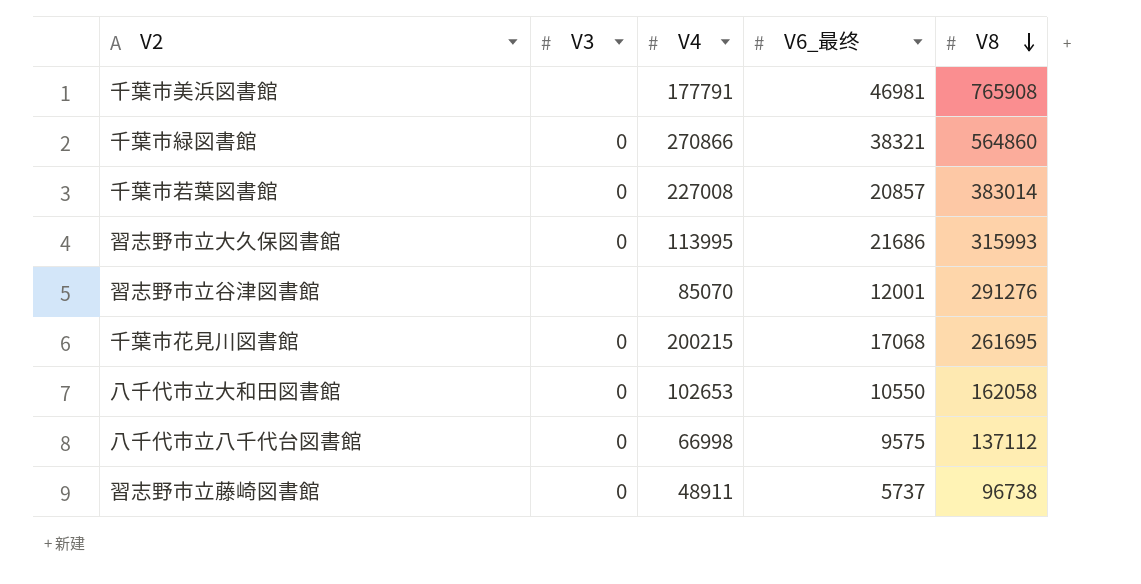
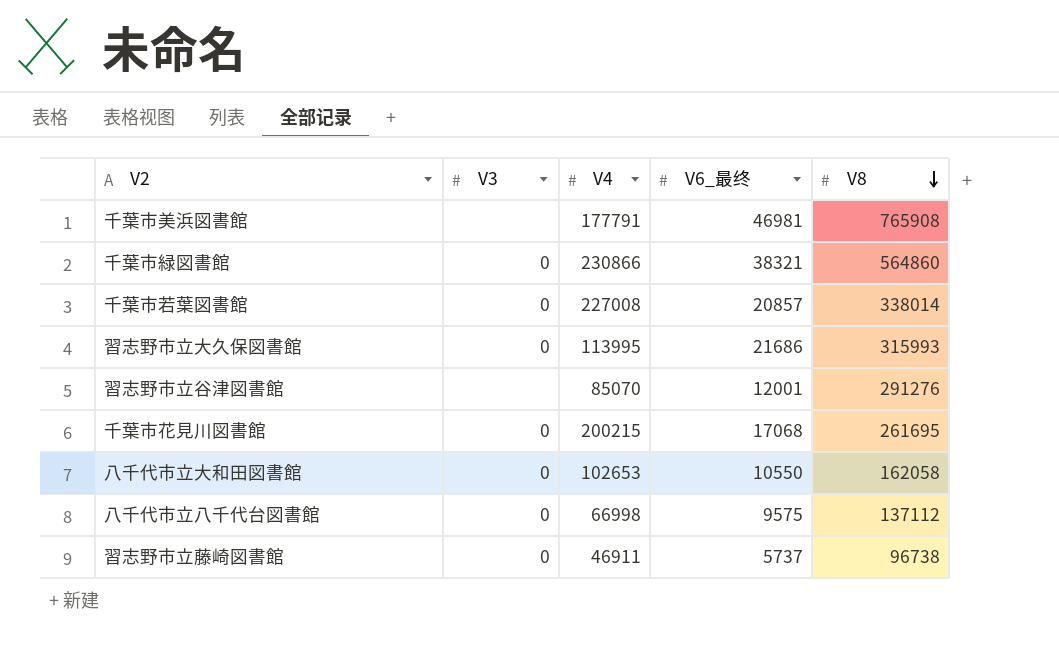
千葉市緑図書館 | V4: 270866 -> 230866
千葉市若葉図書館 | V8: 383014 -> 338014
習志野市立藤崎図書館 | V4: 48911 -> 46911

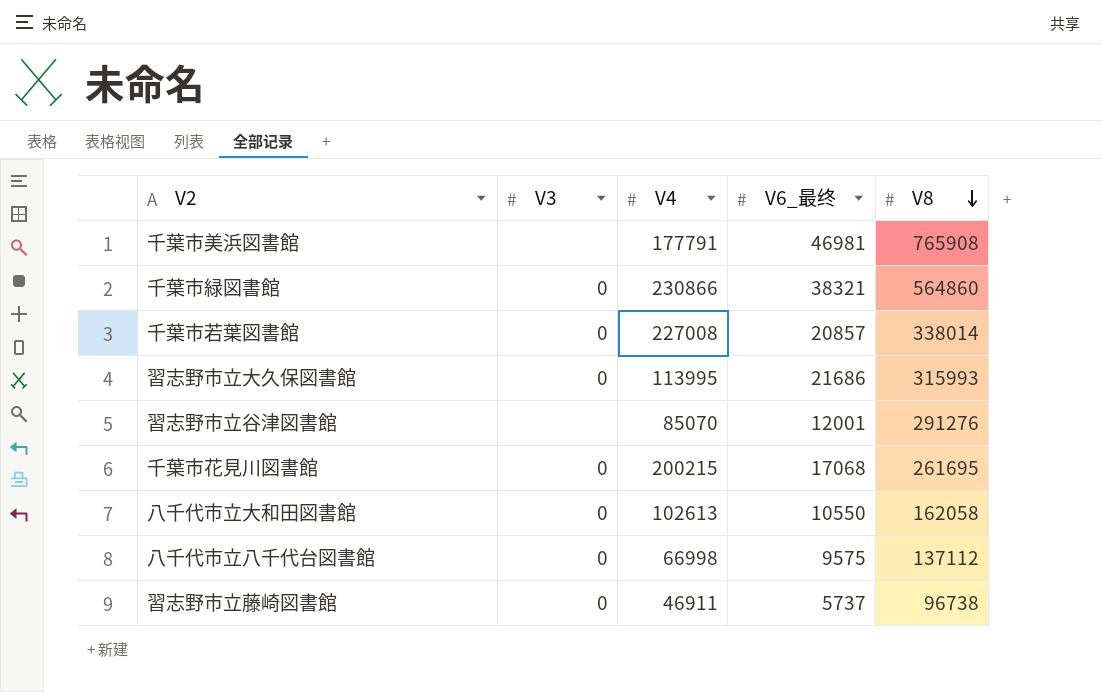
八千代市立大和田図書館 | V4: 102653 -> 102613

